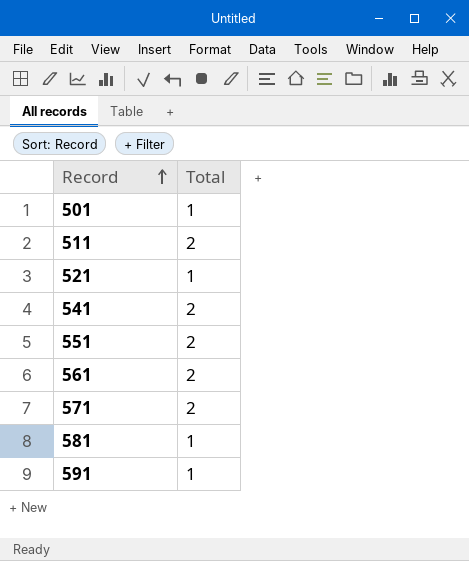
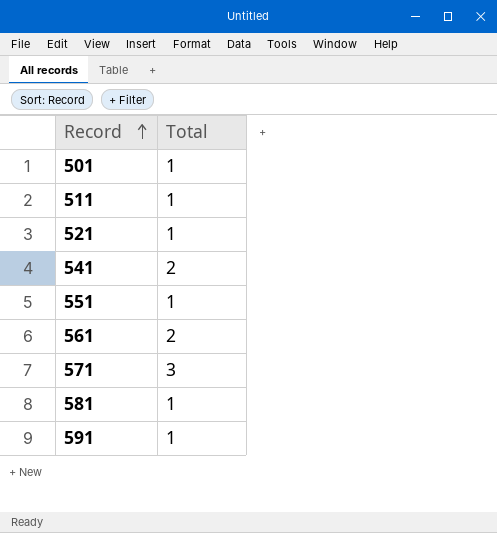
511 | Total: 2 -> 1
551 | Total: 2 -> 1
571 | Total: 2 -> 3

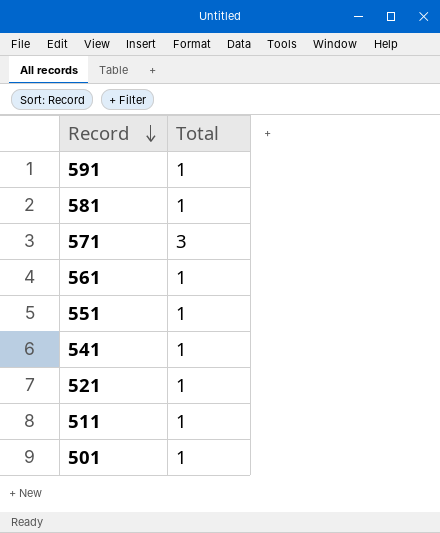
row order: Record ascending -> Record descending
561 | Total: 2 -> 1
541 | Total: 2 -> 1

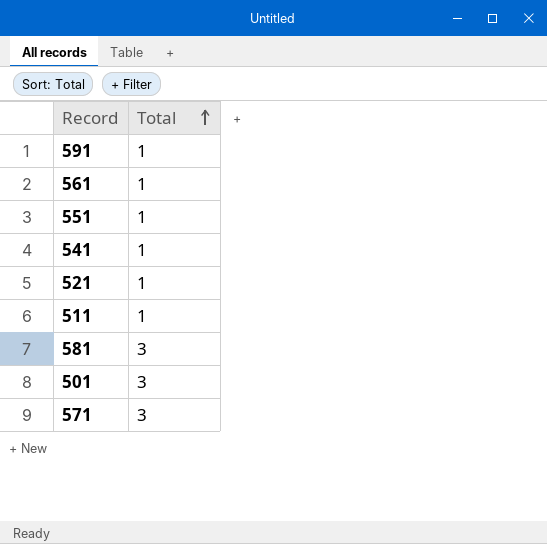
row order: Record descending -> Total ascending
581 | Total: 1 -> 3
501 | Total: 1 -> 3

